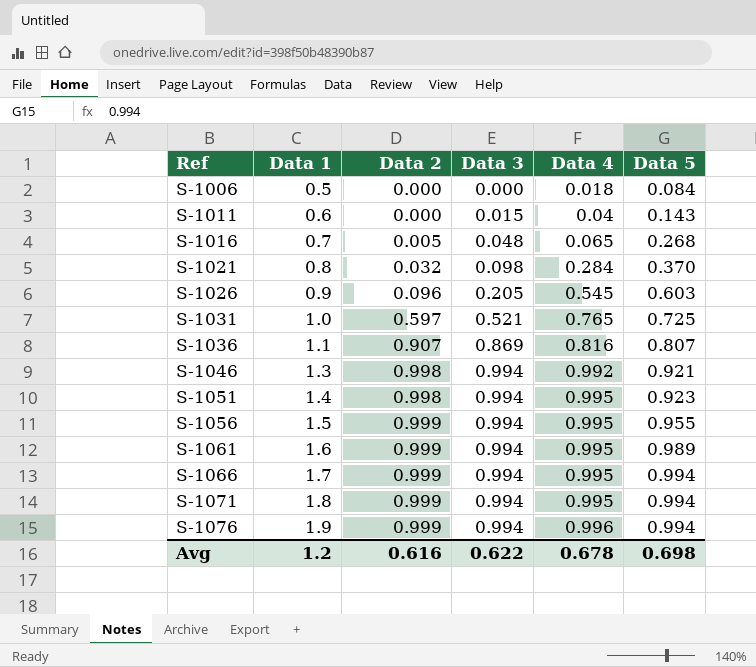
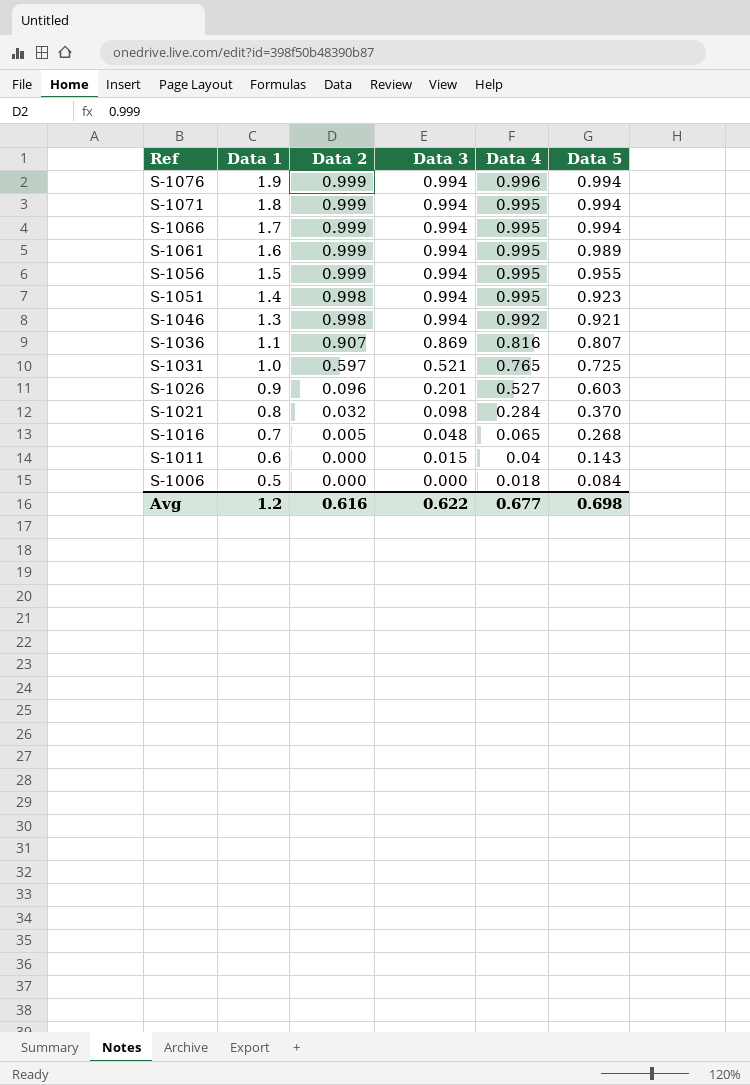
row order: Ref ascending -> Ref descending
S-1026 | Data 3: 0.205 -> 0.201
S-1026 | Data 4: 0.545 -> 0.527
Avg | Data 4: 0.678 -> 0.677

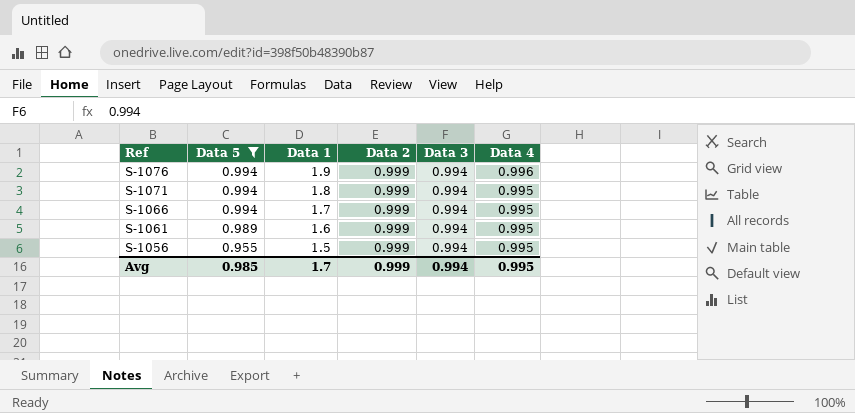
filter: none -> Data 5 >= 0.955
column Data 5 | position: 6 -> 2
Avg | Data 5: 0.698 -> 0.985
Avg | Data 1: 1.2 -> 1.7
Avg | Data 2: 0.616 -> 0.999
Avg | Data 3: 0.622 -> 0.994
Avg | Data 4: 0.677 -> 0.995

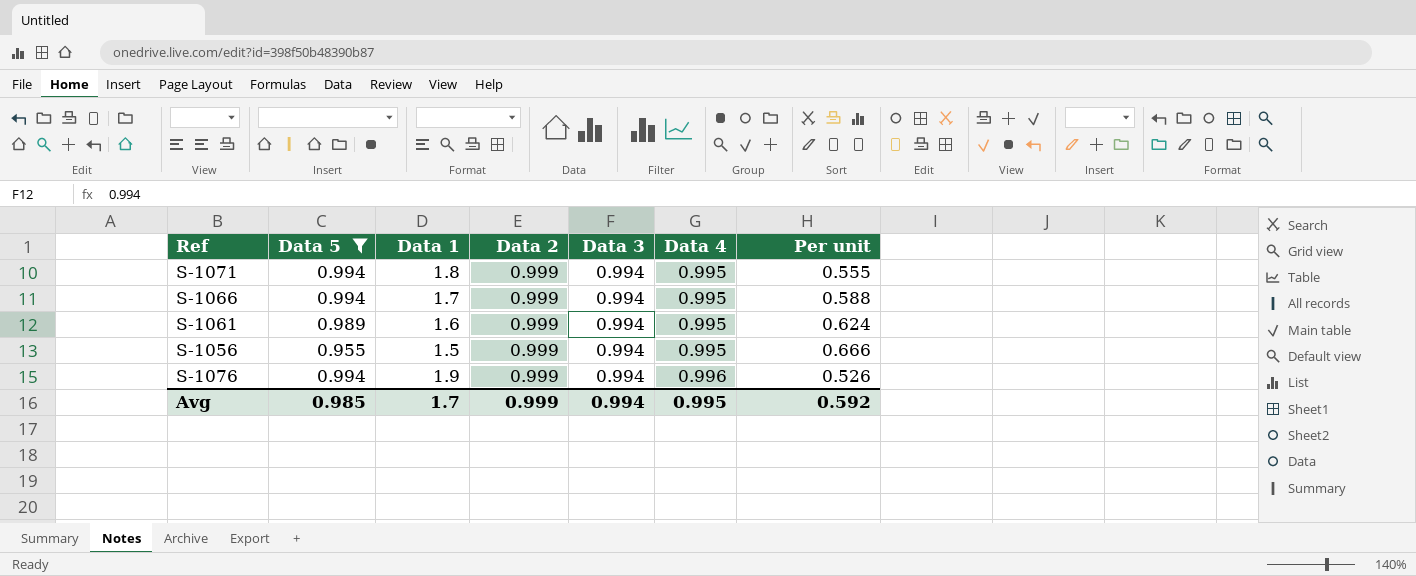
row order: Ref descending -> Data 4 ascending
column Per unit | formula: none -> [Data 2] / [Data 1]

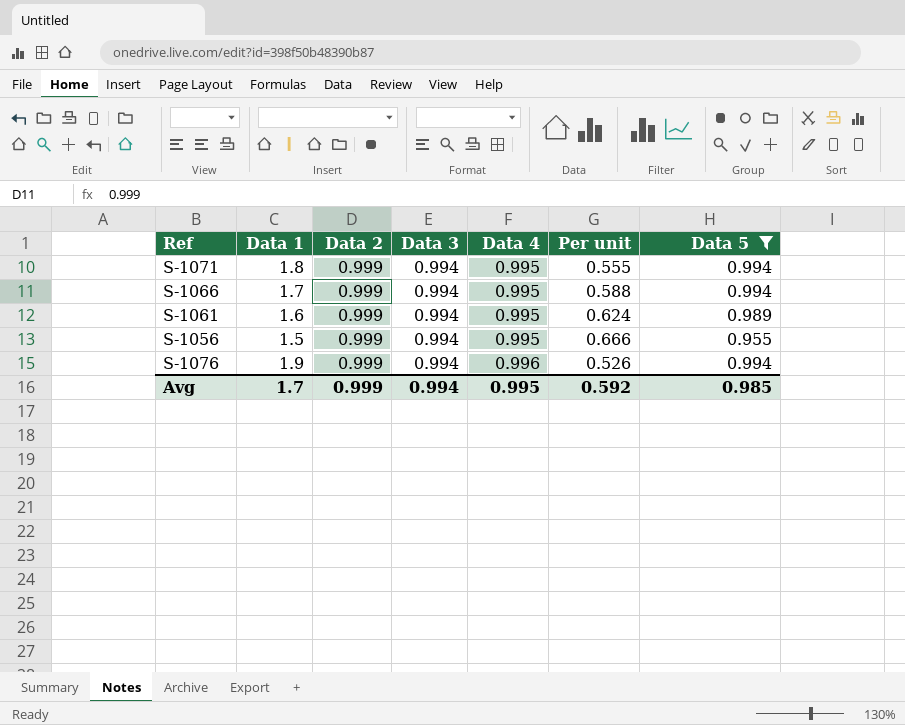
column Data 5 | position: 2 -> 7

